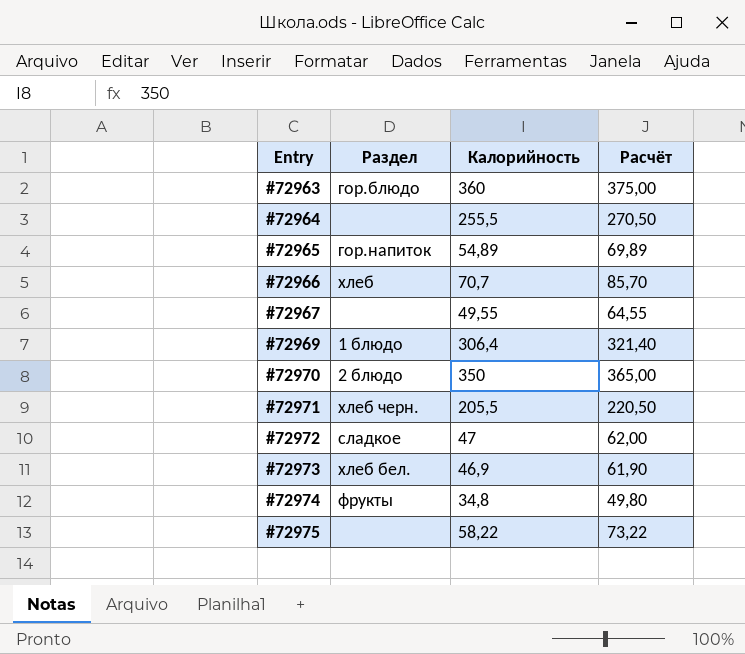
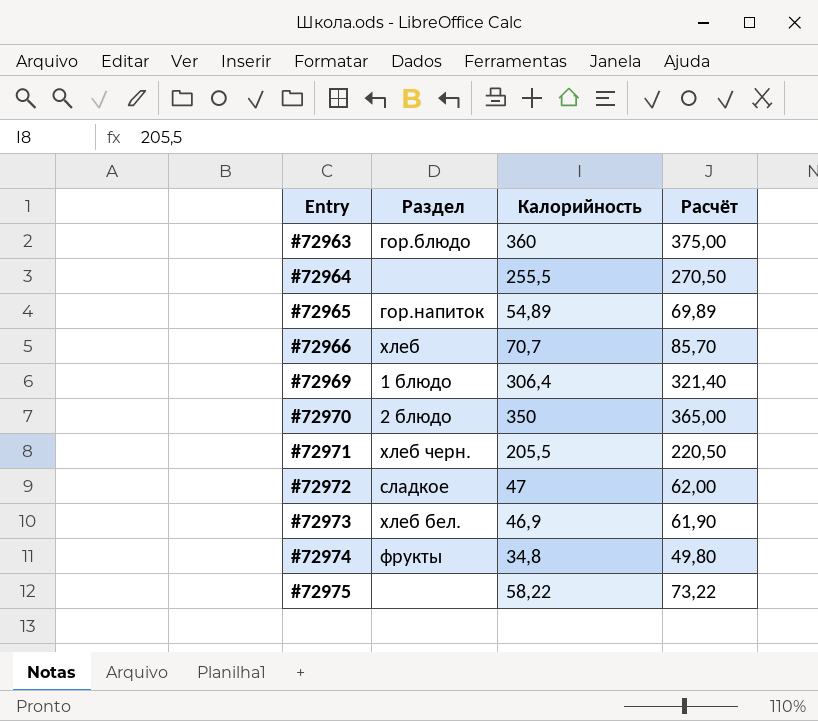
row #72967: none | 49,55 | 64,55 -> none

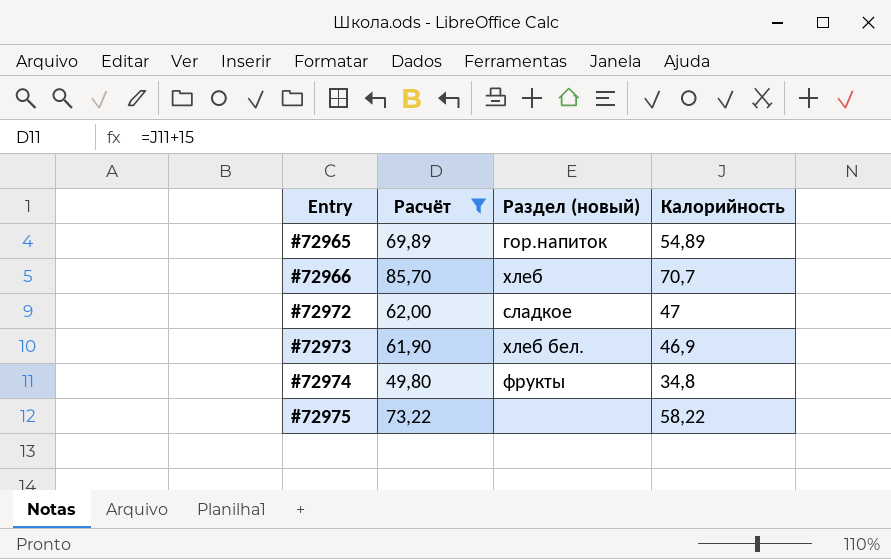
filter: none -> Расчёт <= 85,70
column Расчёт | position: 4 -> 2
column name: Раздел -> Раздел (новый)

